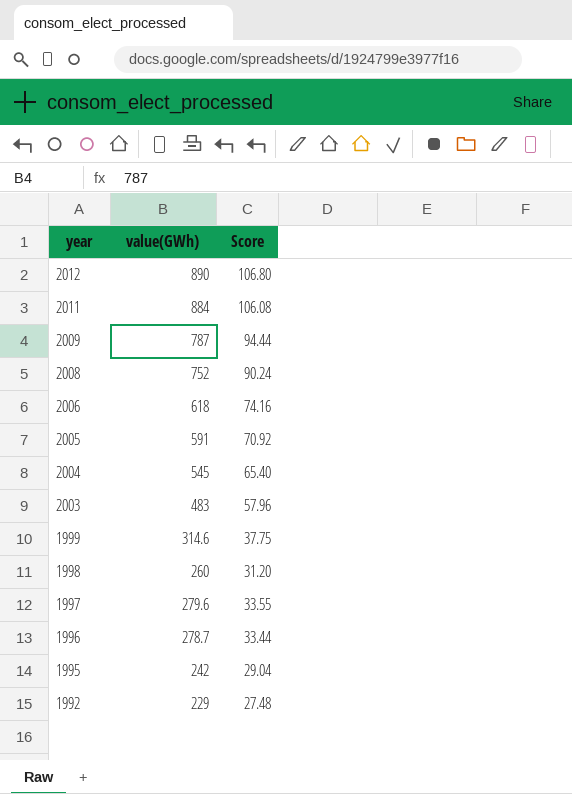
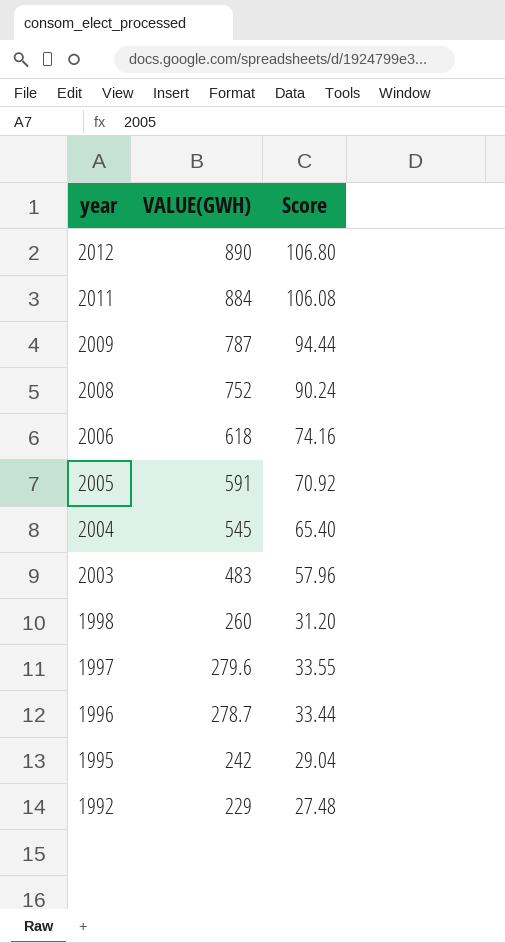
column name: value(GWh) -> VALUE(GWH)
row 1999: 314.6 | 37.75 -> none

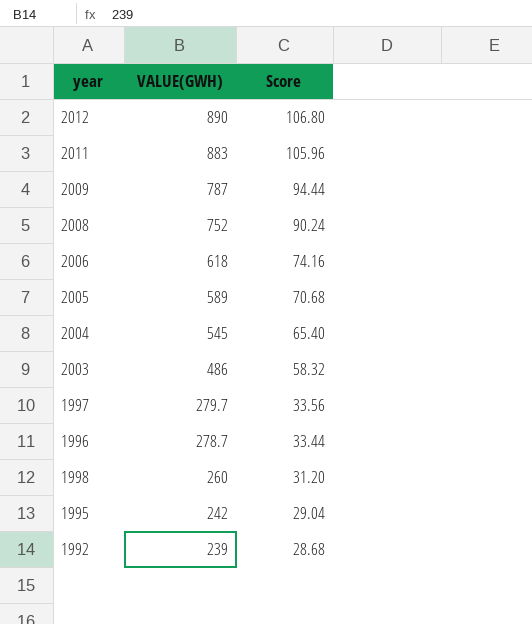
row order: year descending -> VALUE(GWH) descending
2011 | VALUE(GWH): 884 -> 883
2011 | Score: 106.08 -> 105.96
2005 | VALUE(GWH): 591 -> 589
2005 | Score: 70.92 -> 70.68
2003 | VALUE(GWH): 483 -> 486
2003 | Score: 57.96 -> 58.32
1997 | VALUE(GWH): 279.6 -> 279.7
1997 | Score: 33.55 -> 33.56
1992 | VALUE(GWH): 229 -> 239
1992 | Score: 27.48 -> 28.68

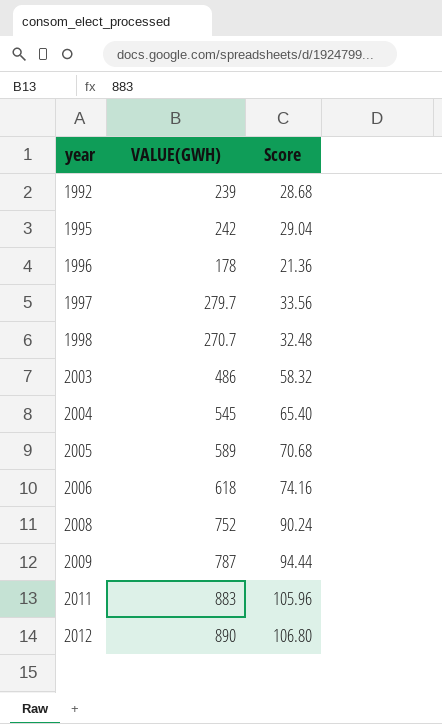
row order: VALUE(GWH) descending -> year ascending
1996 | VALUE(GWH): 278.7 -> 178
1996 | Score: 33.44 -> 21.36
1998 | VALUE(GWH): 260 -> 270.7
1998 | Score: 31.20 -> 32.48

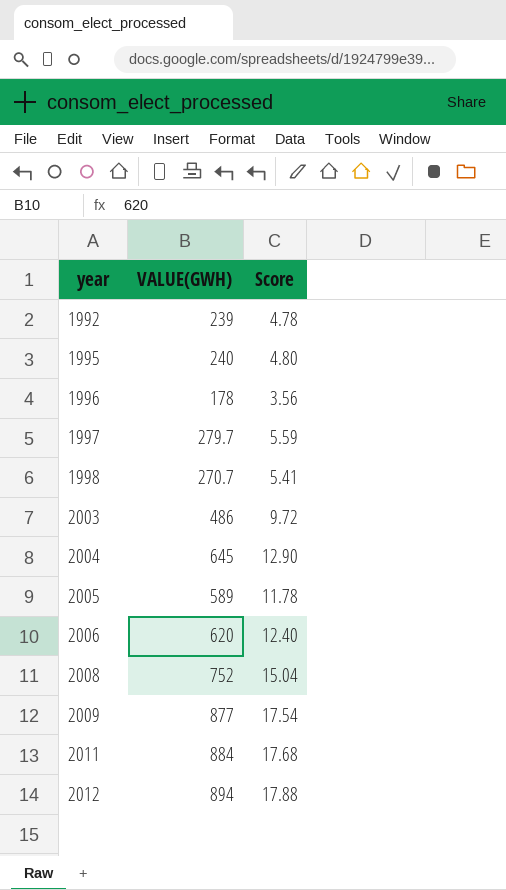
column Score | formula: [VALUE(GWH)] * 0.12 -> [VALUE(GWH)] * 0.02
1995 | VALUE(GWH): 242 -> 240
2004 | VALUE(GWH): 545 -> 645
2006 | VALUE(GWH): 618 -> 620
2009 | VALUE(GWH): 787 -> 877
2011 | VALUE(GWH): 883 -> 884
2012 | VALUE(GWH): 890 -> 894

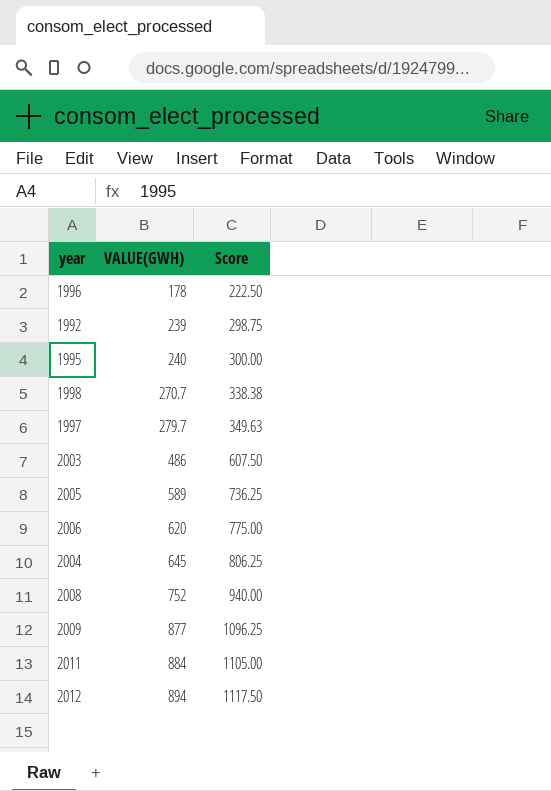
row order: year ascending -> VALUE(GWH) ascending
column Score | formula: [VALUE(GWH)] * 0.02 -> [VALUE(GWH)] * 1.25

